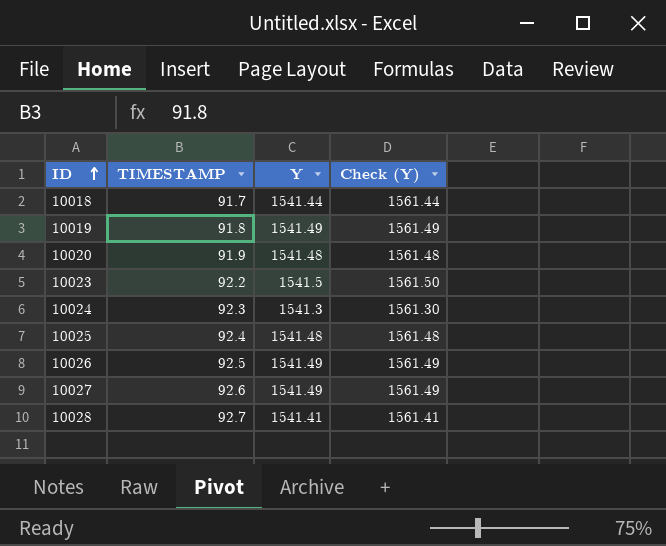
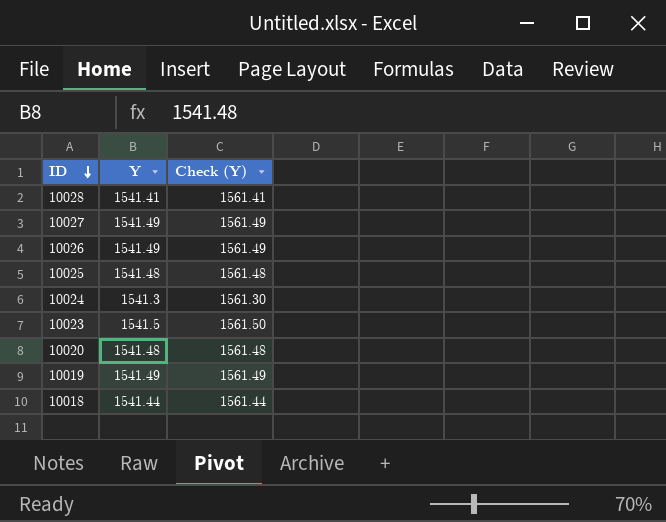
row order: ID ascending -> ID descending
column TIMESTAMP | position: 2 -> none

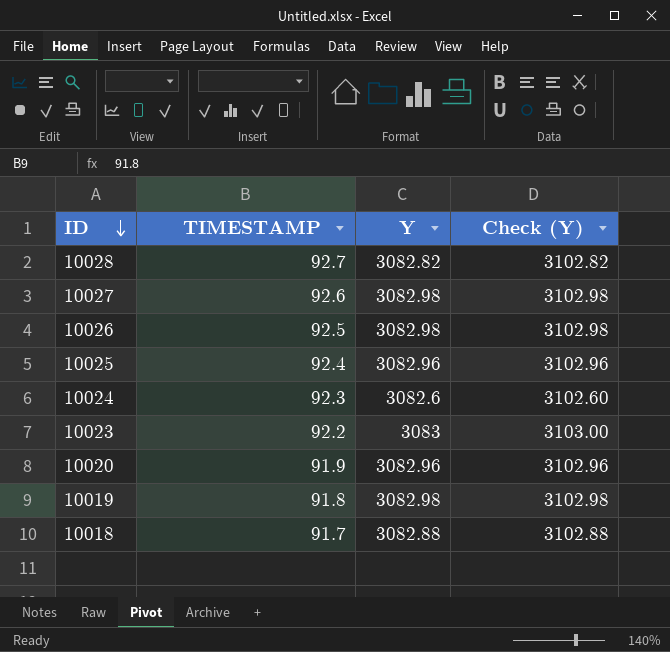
column TIMESTAMP | position: none -> 2
10028 | Y: 1541.41 -> 3082.82
10028 | Check (Y): 1561.41 -> 3102.82
10027 | Y: 1541.49 -> 3082.98
10027 | Check (Y): 1561.49 -> 3102.98
10026 | Y: 1541.49 -> 3082.98
10026 | Check (Y): 1561.49 -> 3102.98
10025 | Y: 1541.48 -> 3082.96
10025 | Check (Y): 1561.48 -> 3102.96
10024 | Y: 1541.3 -> 3082.6
10024 | Check (Y): 1561.30 -> 3102.60
10023 | Y: 1541.5 -> 3083
10023 | Check (Y): 1561.50 -> 3103.00
10020 | Y: 1541.48 -> 3082.96
10020 | Check (Y): 1561.48 -> 3102.96
10019 | Y: 1541.49 -> 3082.98
10019 | Check (Y): 1561.49 -> 3102.98
10018 | Y: 1541.44 -> 3082.88
10018 | Check (Y): 1561.44 -> 3102.88

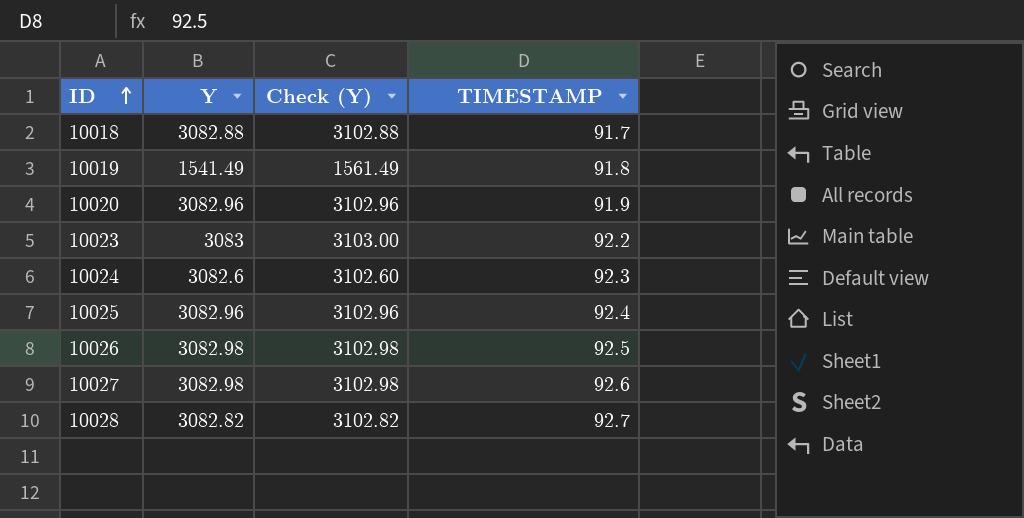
row order: ID descending -> ID ascending
column TIMESTAMP | position: 2 -> 4
10019 | Y: 3082.98 -> 1541.49
10019 | Check (Y): 3102.98 -> 1561.49

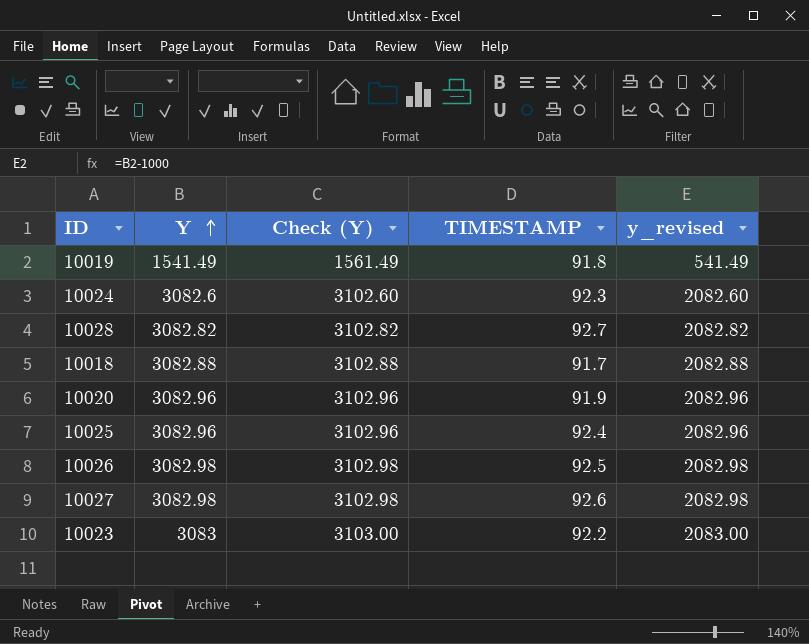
row order: ID ascending -> Y ascending
column y_revised | formula: none -> [Y] - 1000

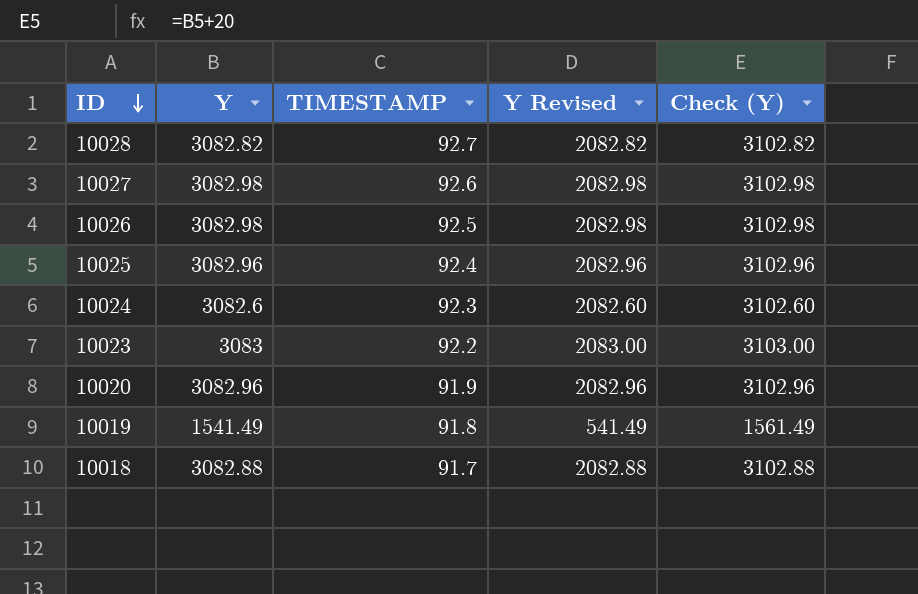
row order: Y ascending -> ID descending
column name: y_revised -> Y Revised
column Check (Y) | position: 3 -> 5

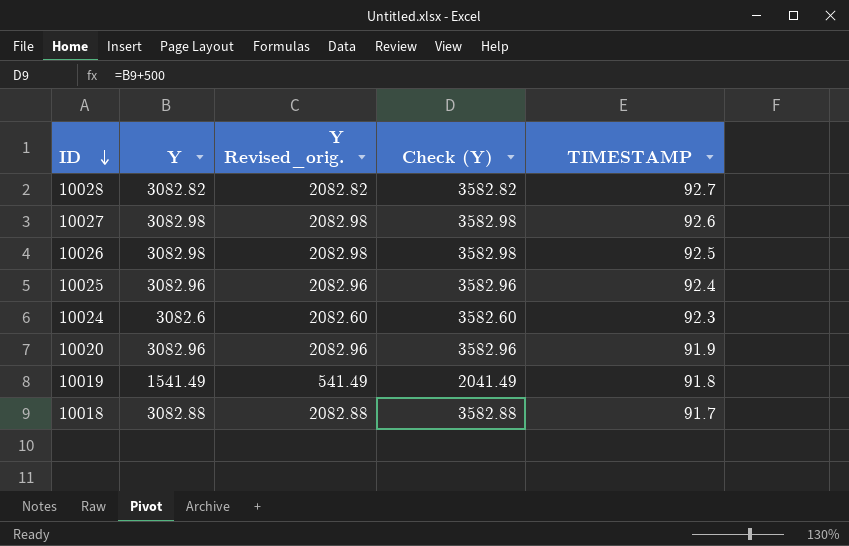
column name: Y Revised -> Y Revised_orig.
column Check (Y) | formula: [Y] + 20 -> [Y] + 500
column TIMESTAMP | position: 3 -> 5
row 10023: 3083 | 92.2 | 2083.00 | 3103.00 -> none

